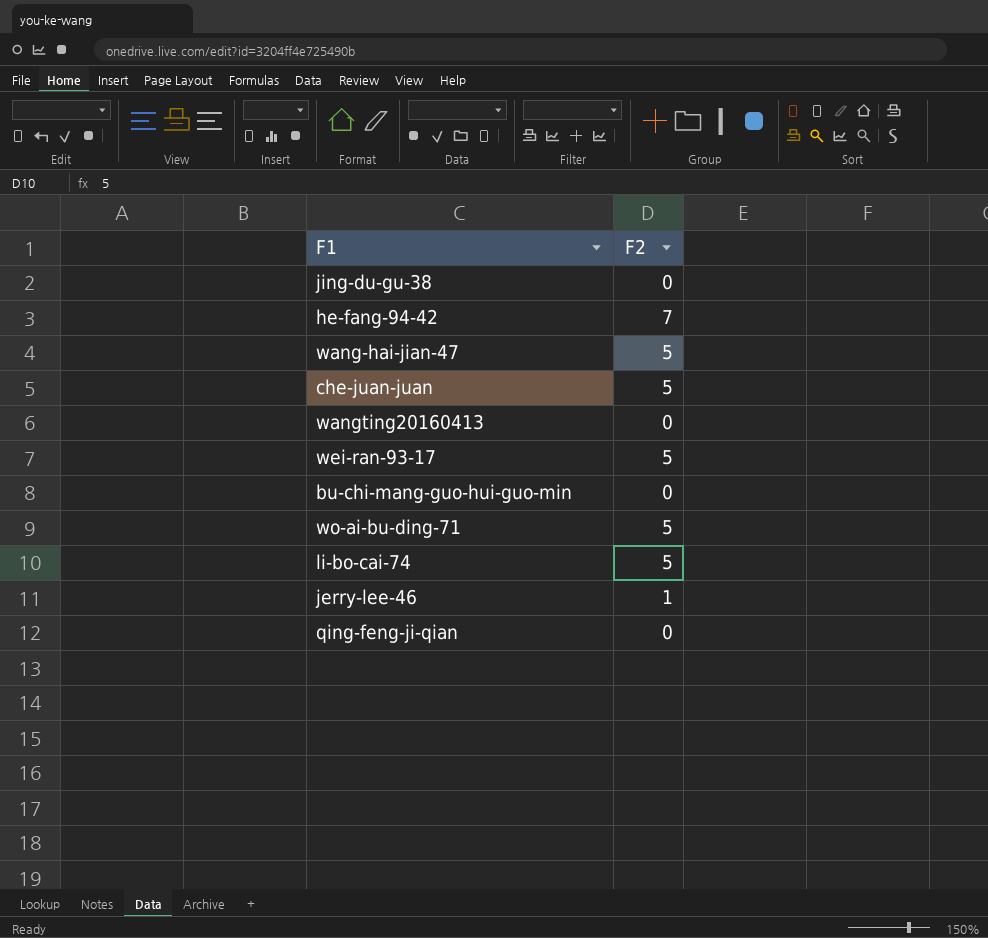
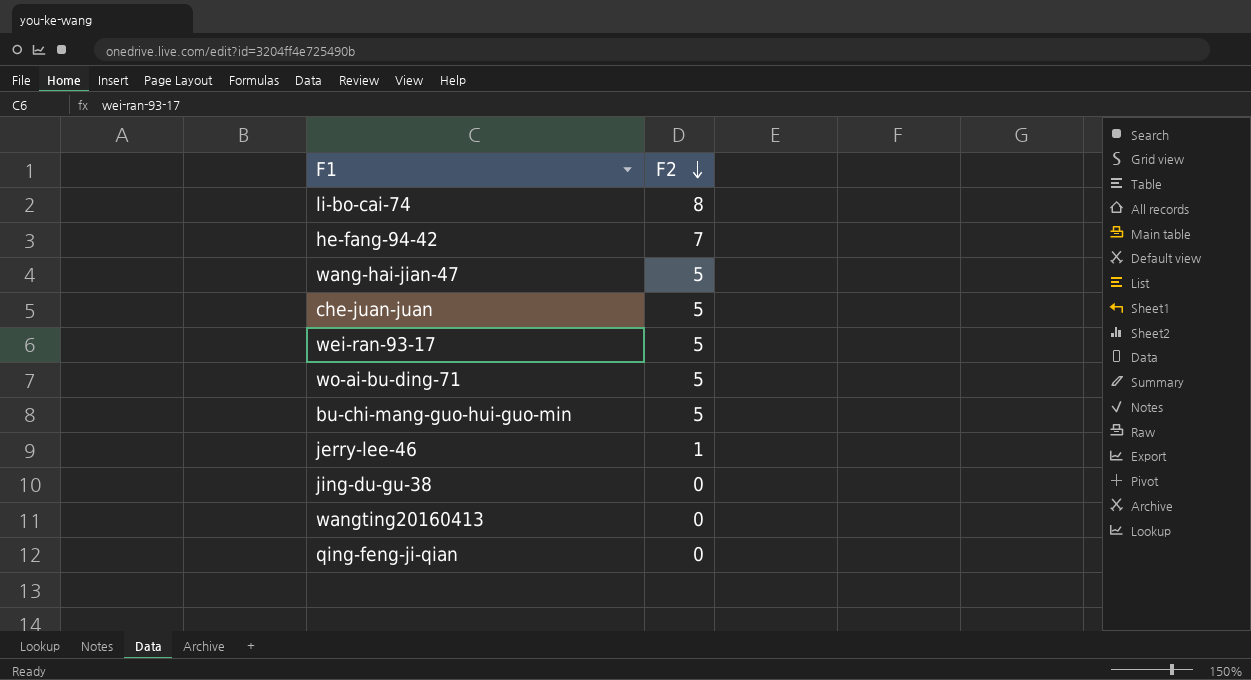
row order: none -> F2 descending
li-bo-cai-74 | F2: 5 -> 8
bu-chi-mang-guo-hui-guo-min | F2: 0 -> 5

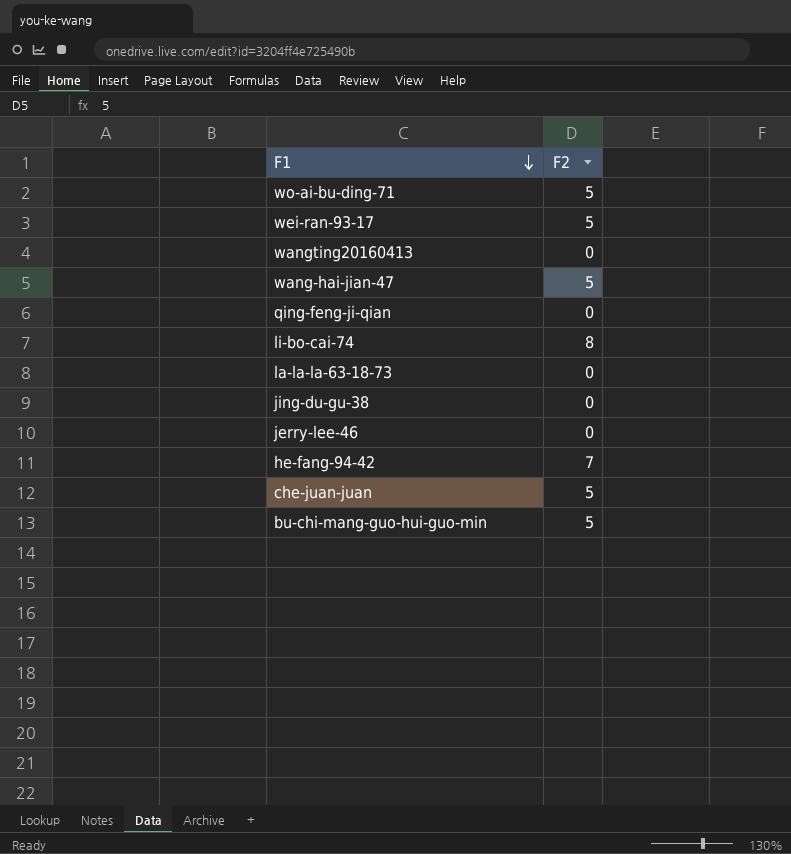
row order: F2 descending -> F1 descending
row la-la-la-63-18-73: none -> 0
jerry-lee-46 | F2: 1 -> 0

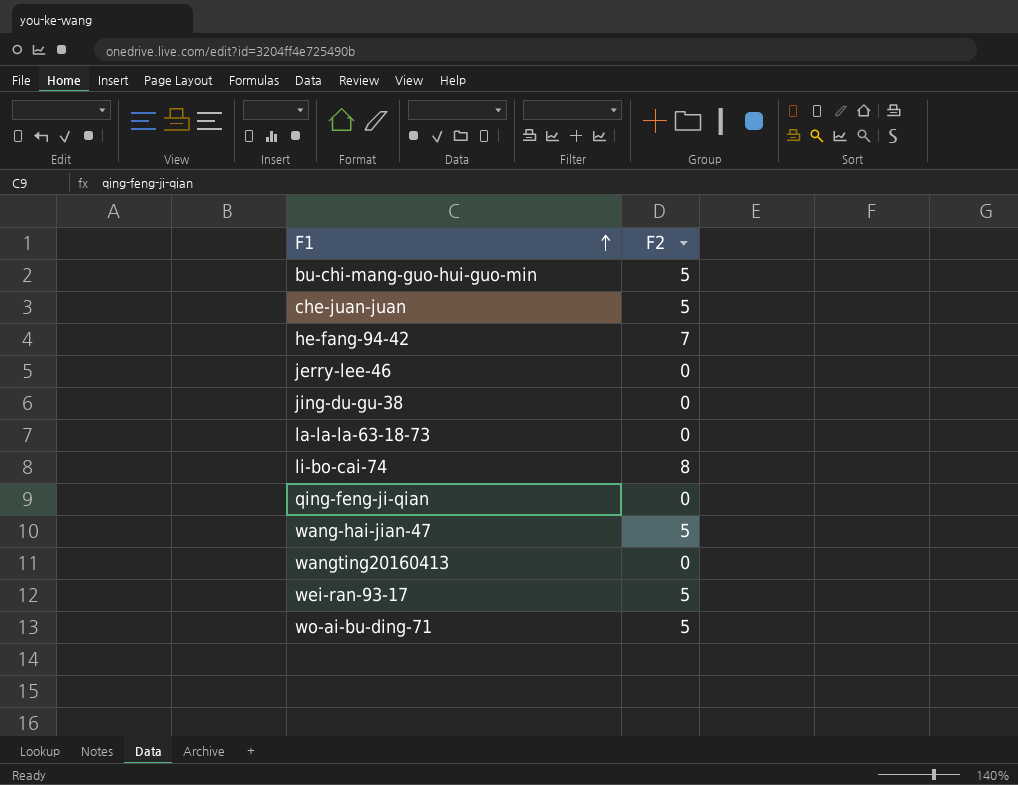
row order: F1 descending -> F1 ascending

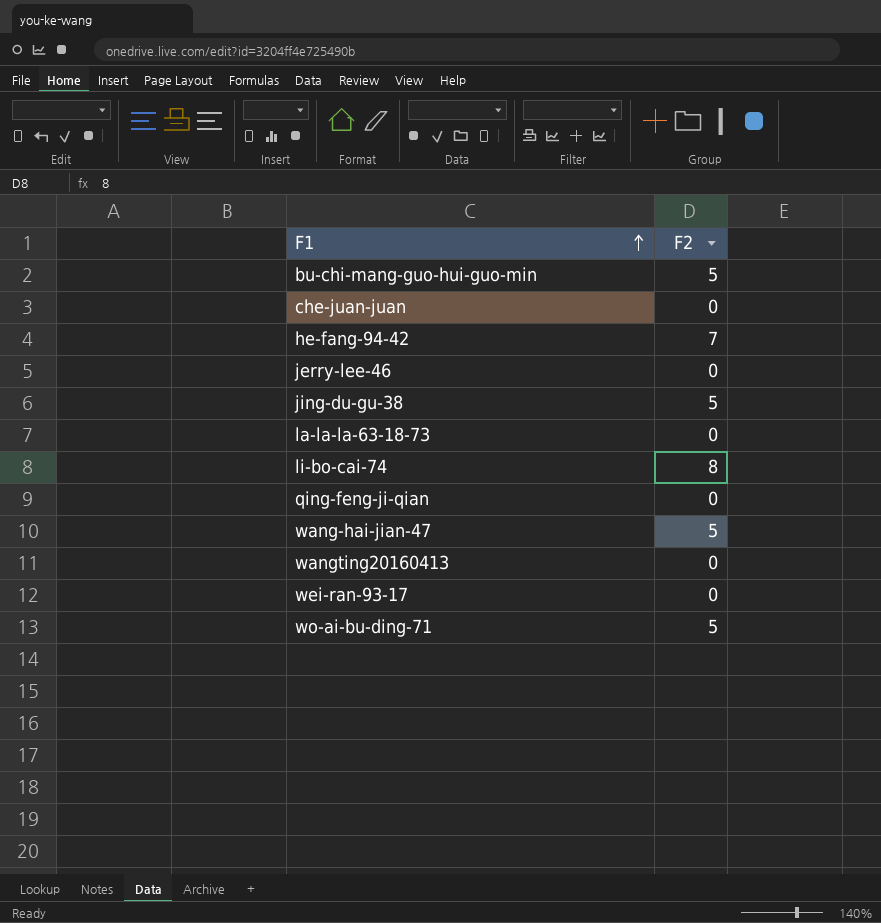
che-juan-juan | F2: 5 -> 0
jing-du-gu-38 | F2: 0 -> 5
wei-ran-93-17 | F2: 5 -> 0

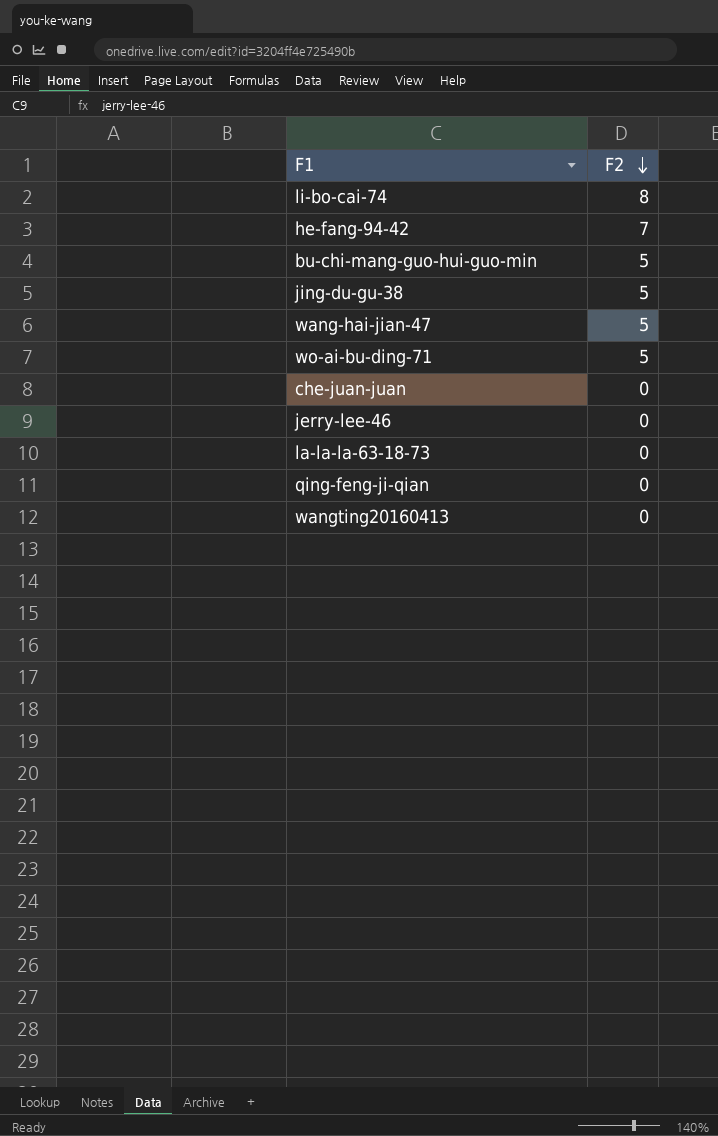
row order: F1 ascending -> F2 descending
row wei-ran-93-17: 0 -> none

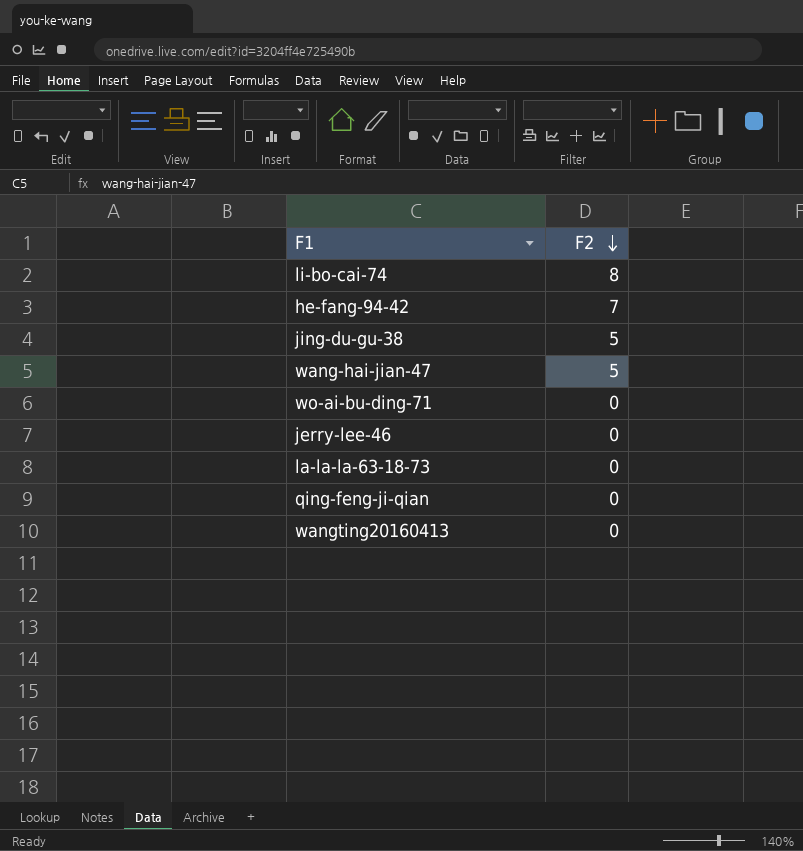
row bu-chi-mang-guo-hui-guo-min: 5 -> none
row che-juan-juan: 0 -> none
wo-ai-bu-ding-71 | F2: 5 -> 0

